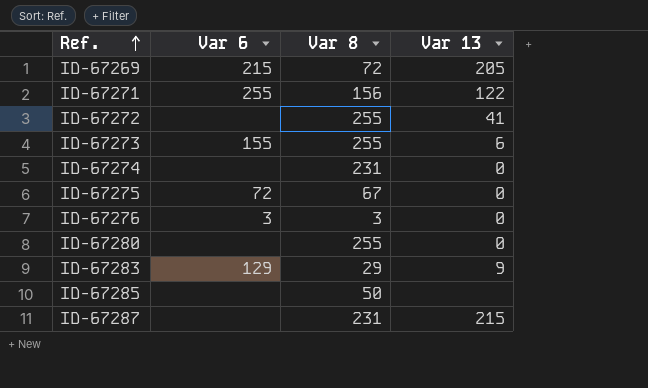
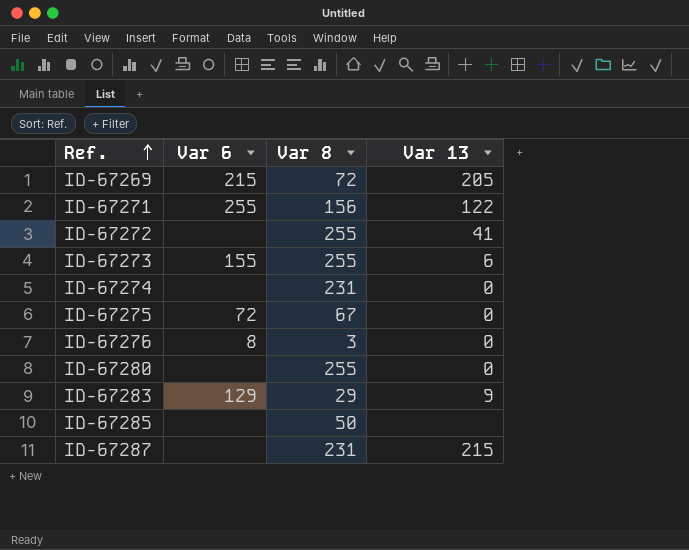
ID-67276 | Var 6: 3 -> 8

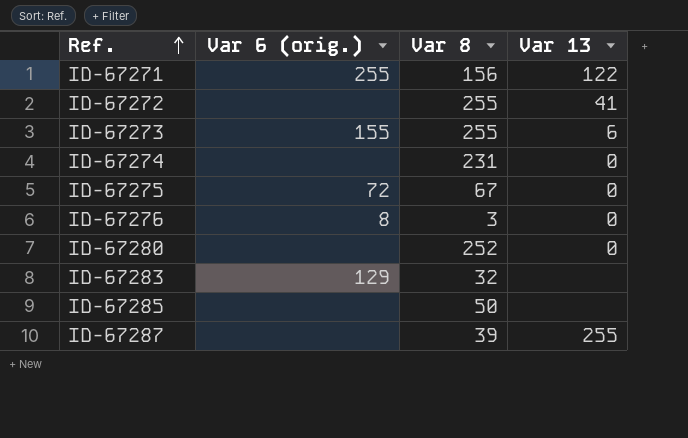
column name: Var 6 -> Var 6 (orig.)
row ID-67269: 215 | 72 | 205 -> none
ID-67280 | Var 8: 255 -> 252
ID-67283 | Var 8: 29 -> 32
ID-67283 | Var 13: 9 -> none
ID-67287 | Var 8: 231 -> 39
ID-67287 | Var 13: 215 -> 255

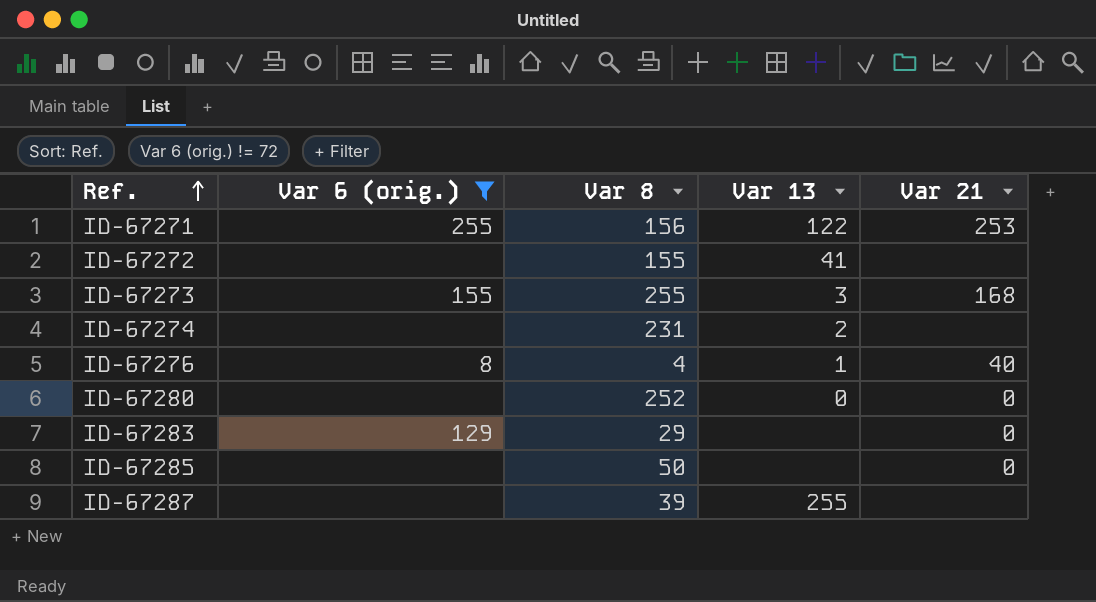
filter: none -> Var 6 (orig.) != 72
column Var 21 | position: none -> 5
ID-67272 | Var 8: 255 -> 155
ID-67273 | Var 13: 6 -> 3
ID-67274 | Var 13: 0 -> 2
ID-67276 | Var 8: 3 -> 4
ID-67276 | Var 13: 0 -> 1
ID-67283 | Var 8: 32 -> 29

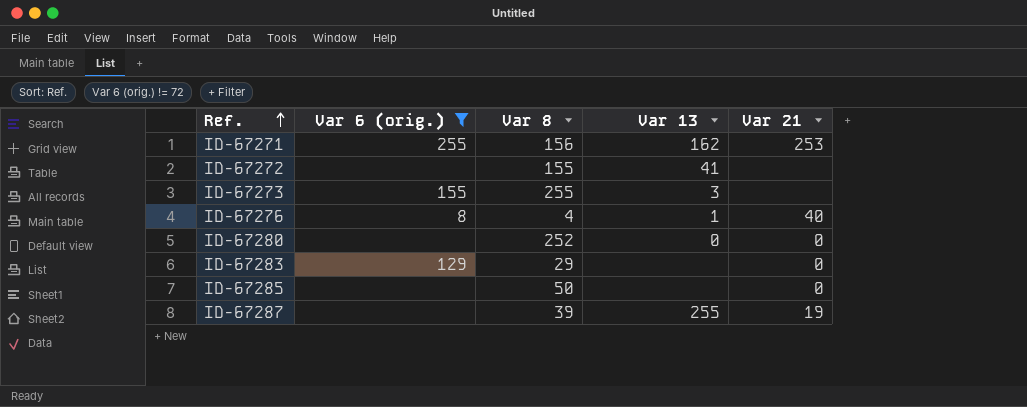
row ID-67274: none | 231 | 2 | none -> none
ID-67271 | Var 13: 122 -> 162
ID-67273 | Var 21: 168 -> none
ID-67287 | Var 21: none -> 19

